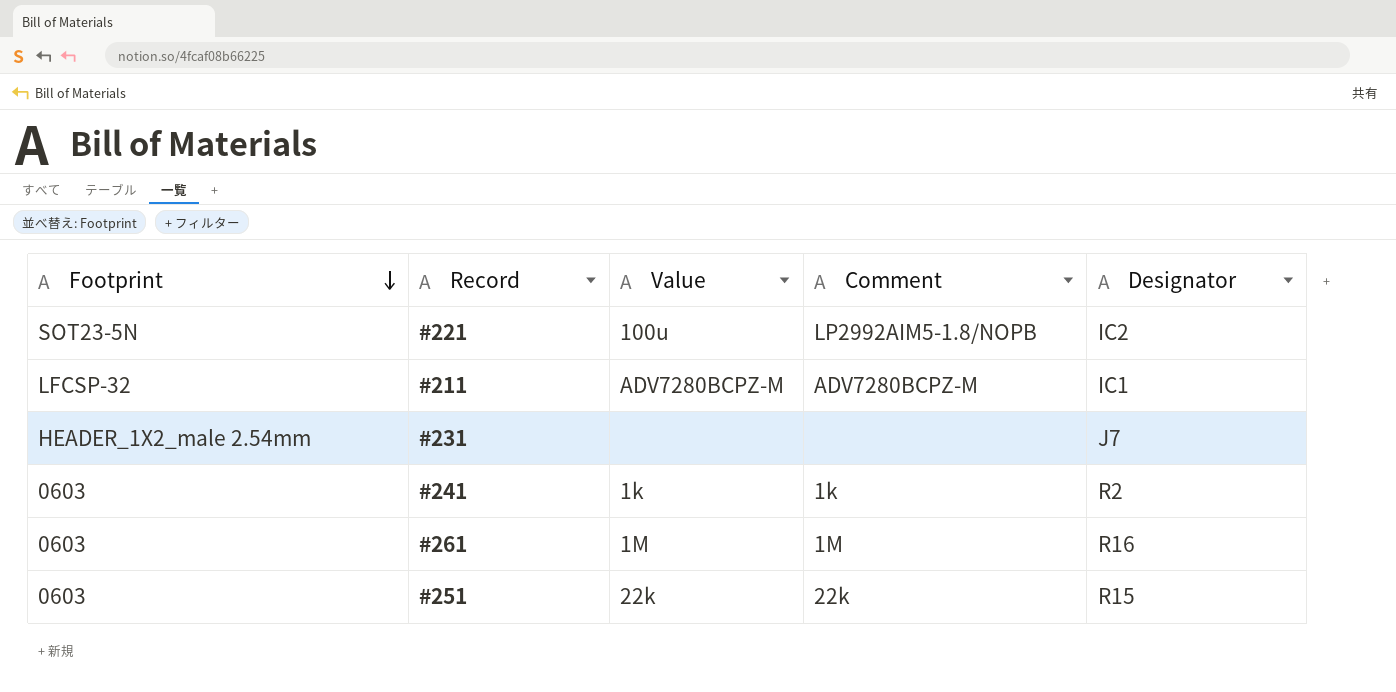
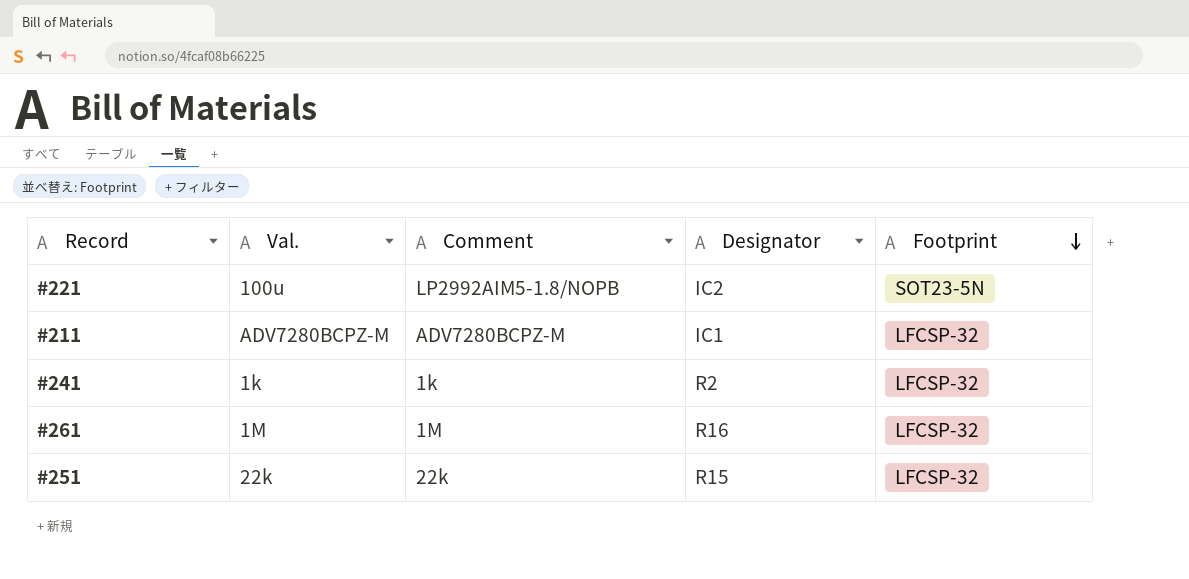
column name: Value -> Val.
column Footprint | position: 1 -> 5
row #231: HEADER_1X2_male 2.54mm | none | none | J7 -> none
#241 | Footprint: 0603 -> LFCSP-32
#261 | Footprint: 0603 -> LFCSP-32
#251 | Footprint: 0603 -> LFCSP-32

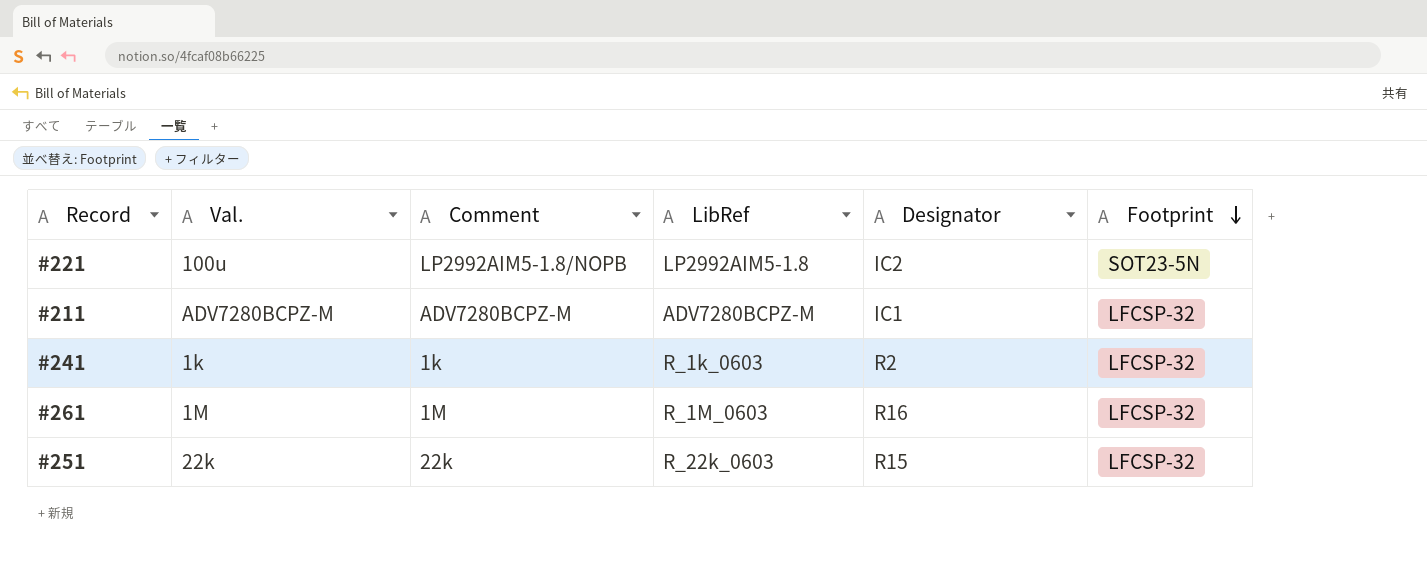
column LibRef | position: none -> 4

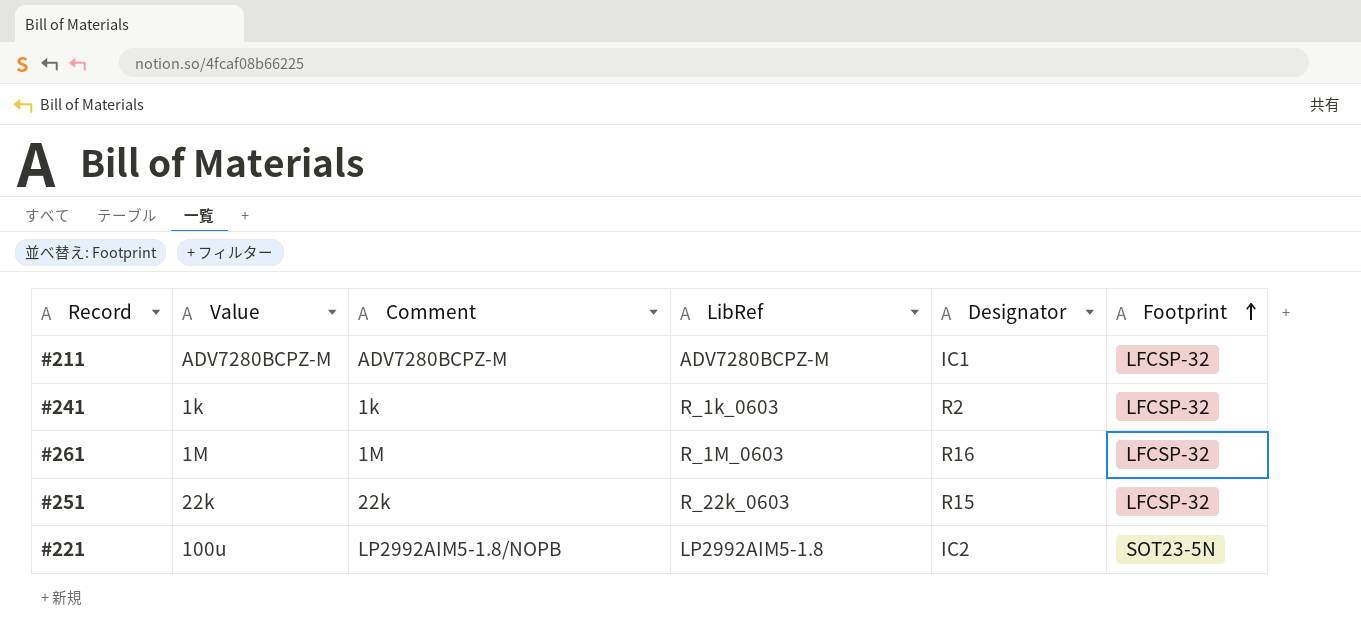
row order: Footprint descending -> Footprint ascending
column name: Val. -> Value

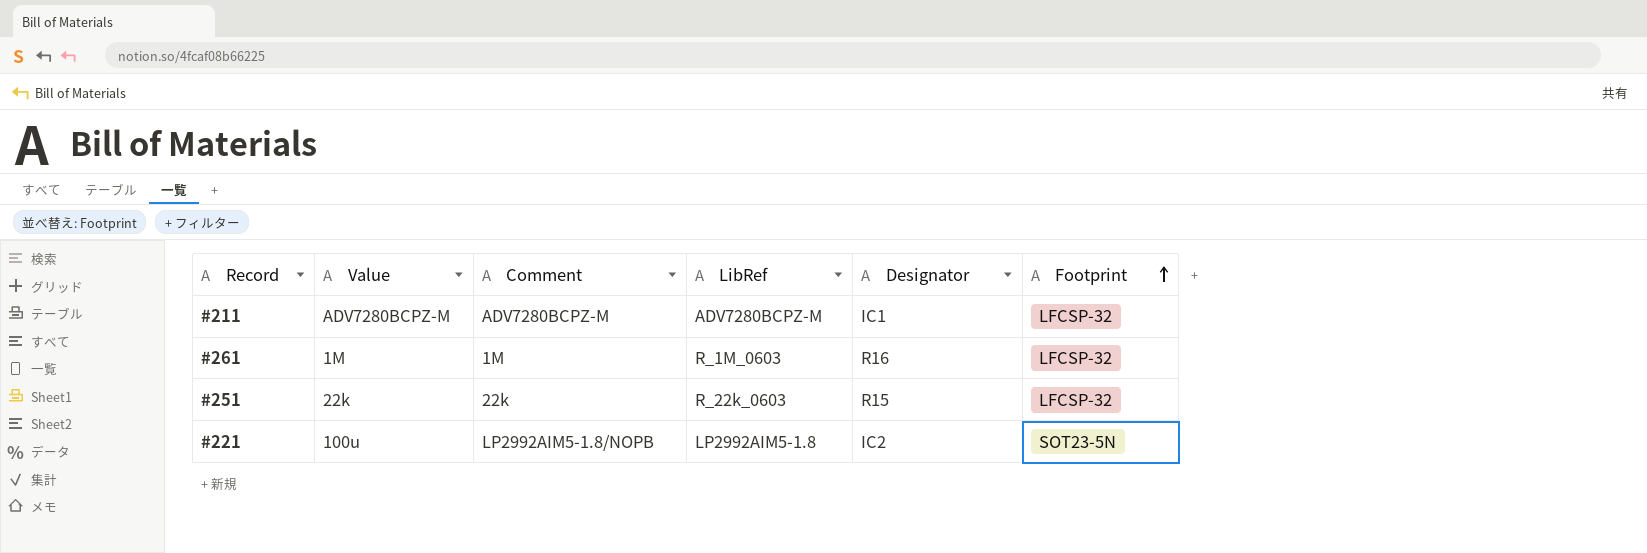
row #241: 1k | 1k | R_1k_0603 | R2 | LFCSP-32 -> none

